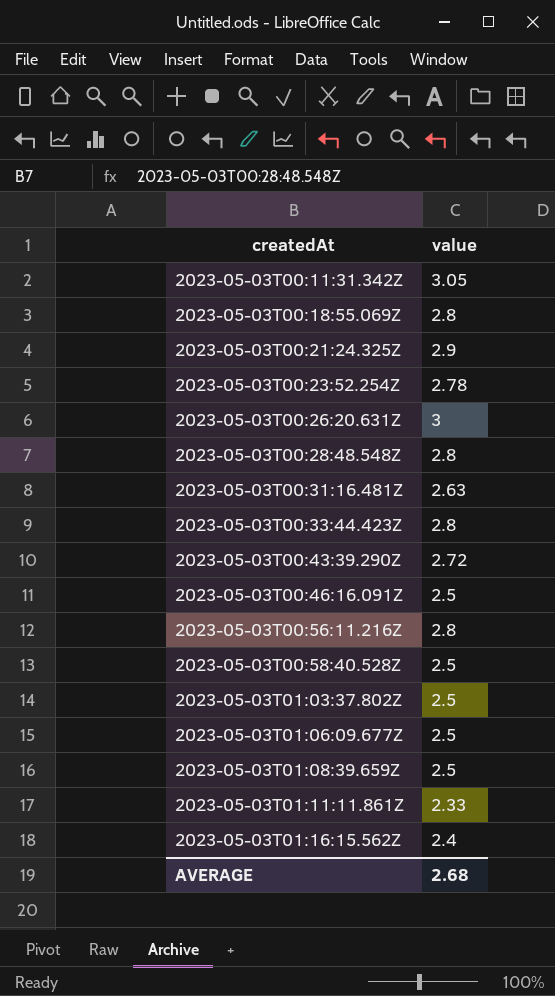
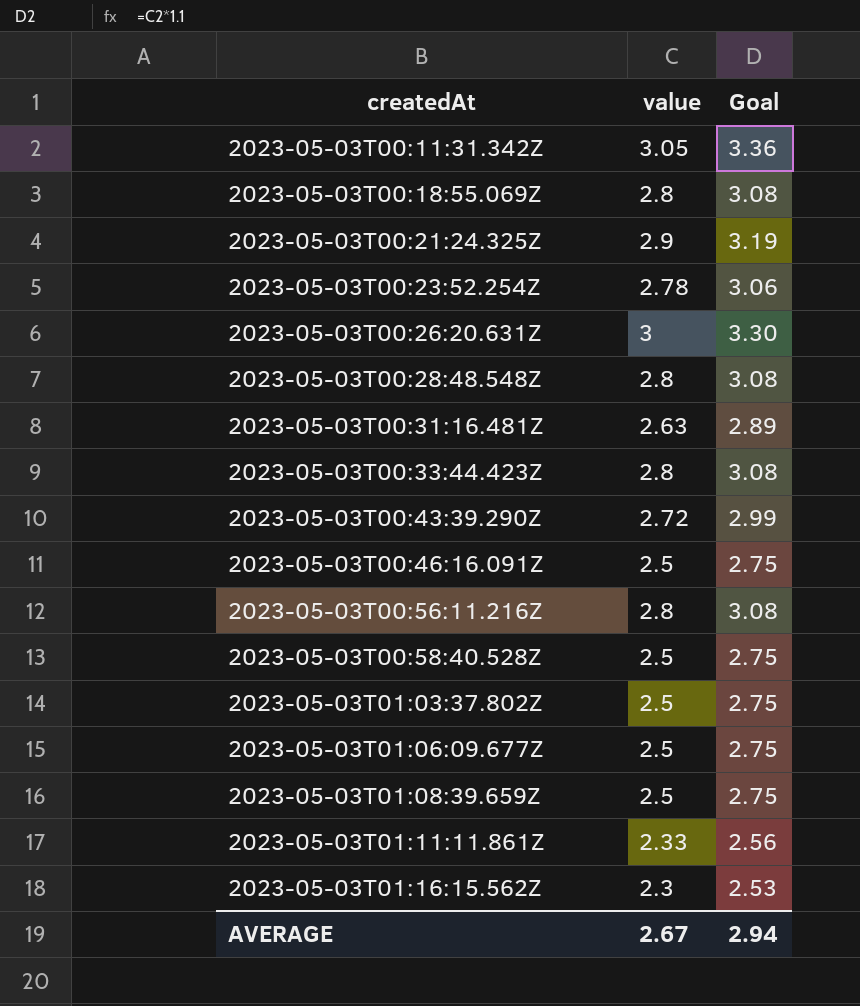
column Goal | formula: none -> [value] * 1.1
2023-05-03T01:16:15.562Z | value: 2.4 -> 2.3
AVERAGE | value: 2.68 -> 2.67

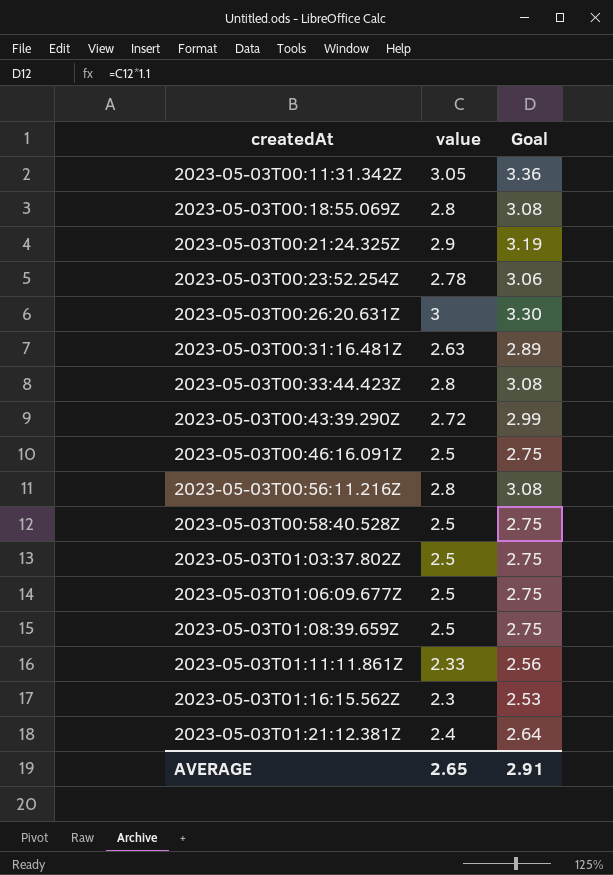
row 2023-05-03T00:28:48.548Z: 2.8 | 3.08 -> none
row 2023-05-03T01:21:12.381Z: none -> 2.4 | 2.64
AVERAGE | value: 2.67 -> 2.65
AVERAGE | Goal: 2.94 -> 2.91

